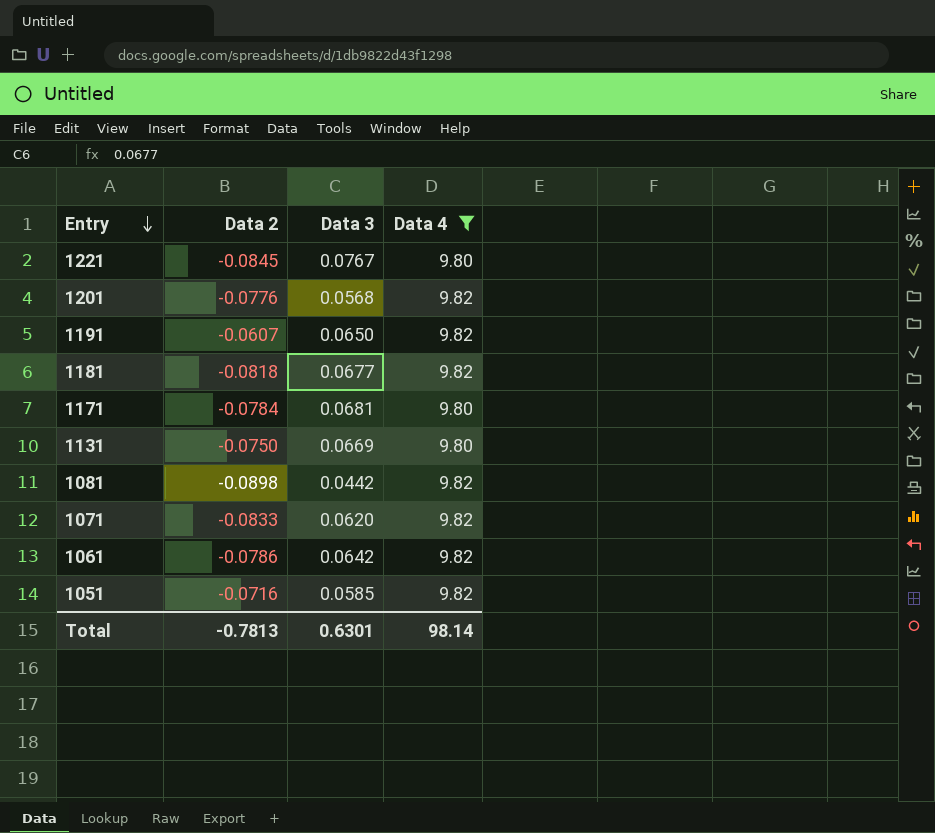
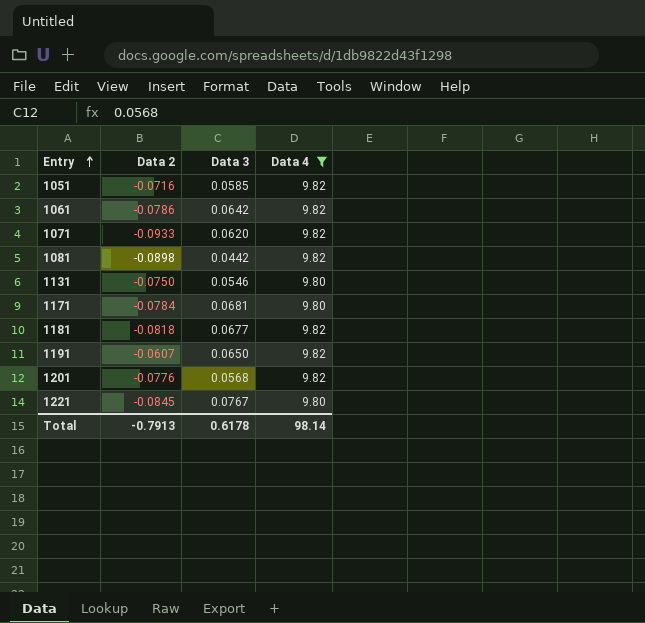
row order: Entry descending -> Entry ascending
1071 | Data 2: -0.0833 -> -0.0933
1131 | Data 3: 0.0669 -> 0.0546
Total | Data 2: -0.7813 -> -0.7913
Total | Data 3: 0.6301 -> 0.6178

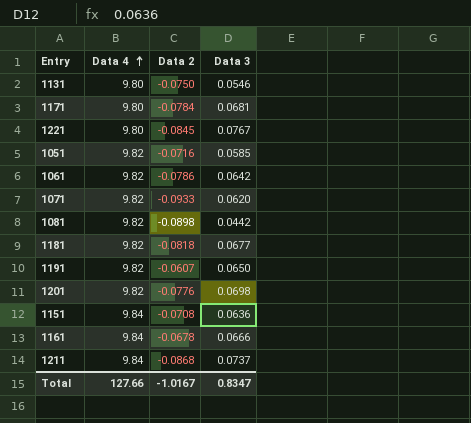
filter: Data 4 != 9.84 -> none
row order: Entry ascending -> Data 4 ascending
column Data 4 | position: 4 -> 2
1201 | Data 3: 0.0568 -> 0.0698
Total | Data 4: 98.14 -> 127.66
Total | Data 2: -0.7913 -> -1.0167
Total | Data 3: 0.6178 -> 0.8347

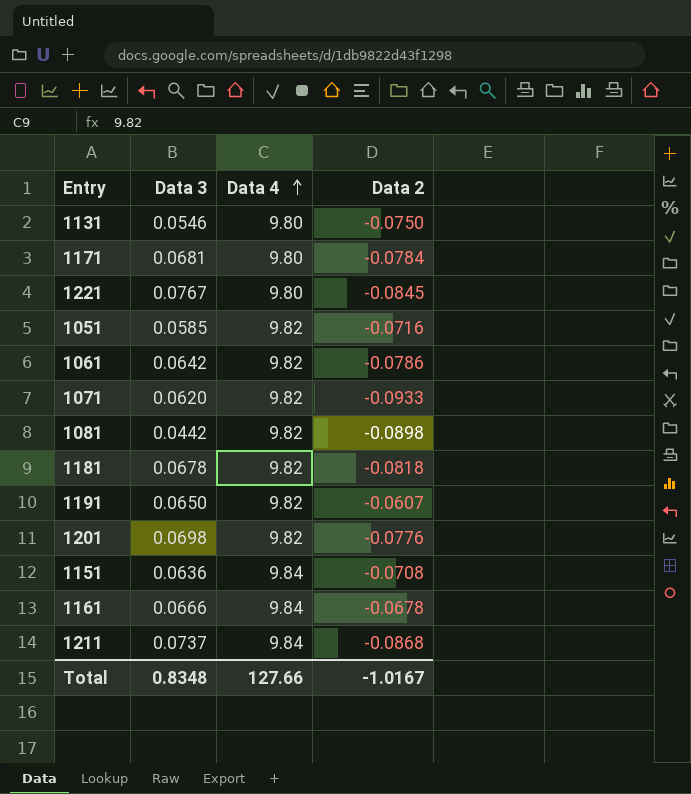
column Data 3 | position: 4 -> 2
1181 | Data 3: 0.0677 -> 0.0678
Total | Data 3: 0.8347 -> 0.8348

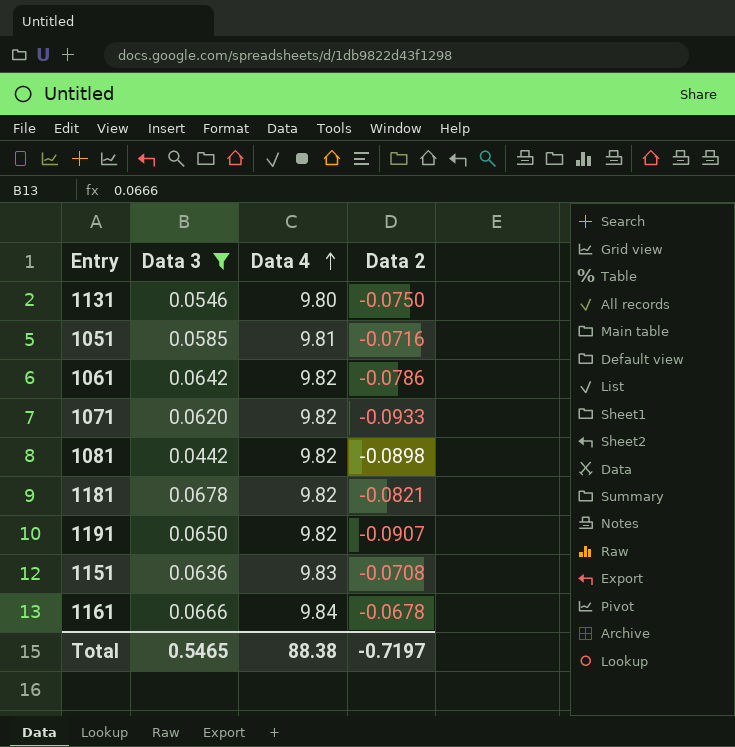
filter: none -> Data 3 <= 0.0678
1051 | Data 4: 9.82 -> 9.81
1181 | Data 2: -0.0818 -> -0.0821
1191 | Data 2: -0.0607 -> -0.0907
1151 | Data 4: 9.84 -> 9.83
Total | Data 3: 0.8348 -> 0.5465
Total | Data 4: 127.66 -> 88.38
Total | Data 2: -1.0167 -> -0.7197

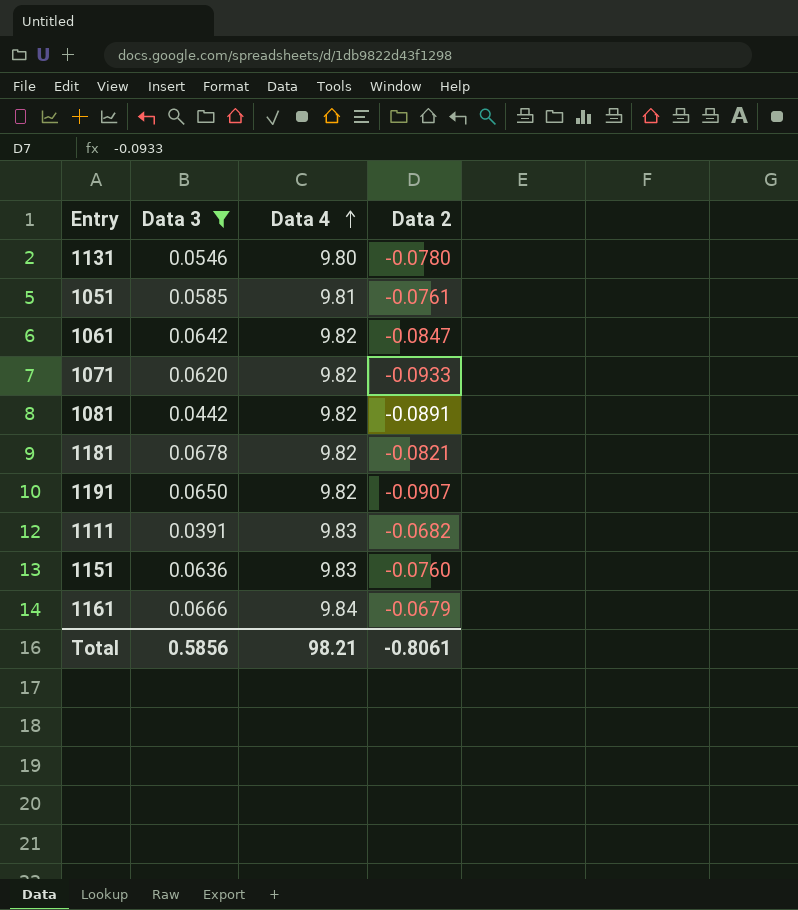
1131 | Data 2: -0.0750 -> -0.0780
1051 | Data 2: -0.0716 -> -0.0761
1061 | Data 2: -0.0786 -> -0.0847
1081 | Data 2: -0.0898 -> -0.0891
row 1111: none -> 0.0391 | 9.83 | -0.0682
1151 | Data 2: -0.0708 -> -0.0760
1161 | Data 2: -0.0678 -> -0.0679
Total | Data 3: 0.5465 -> 0.5856
Total | Data 4: 88.38 -> 98.21
Total | Data 2: -0.7197 -> -0.8061

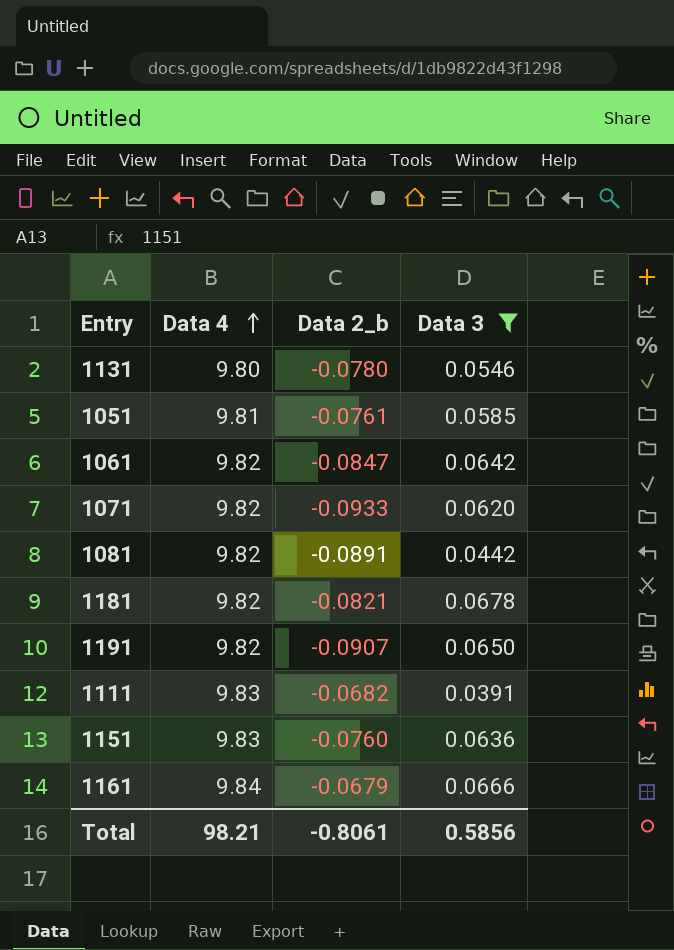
column name: Data 2 -> Data 2_b
column Data 3 | position: 2 -> 4

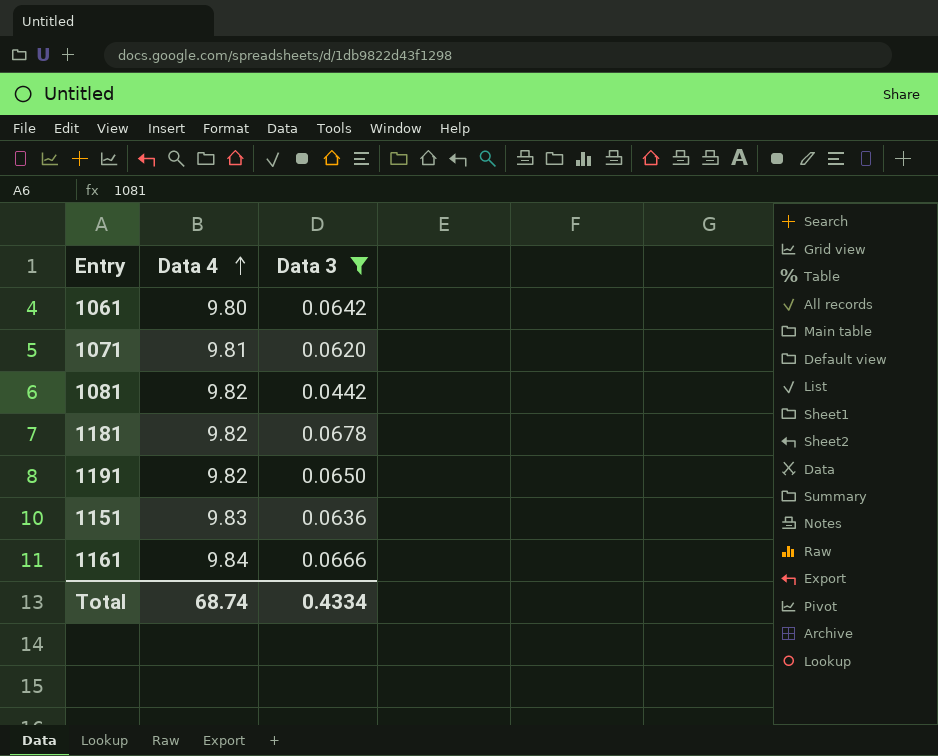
column Data 2_b | position: 3 -> none
row 1131: 9.80 | -0.0780 | 0.0546 -> none
row 1051: 9.81 | -0.0761 | 0.0585 -> none
row 1111: 9.83 | -0.0682 | 0.0391 -> none
1061 | Data 4: 9.82 -> 9.80
1071 | Data 4: 9.82 -> 9.81
Total | Data 4: 98.21 -> 68.74
Total | Data 3: 0.5856 -> 0.4334

